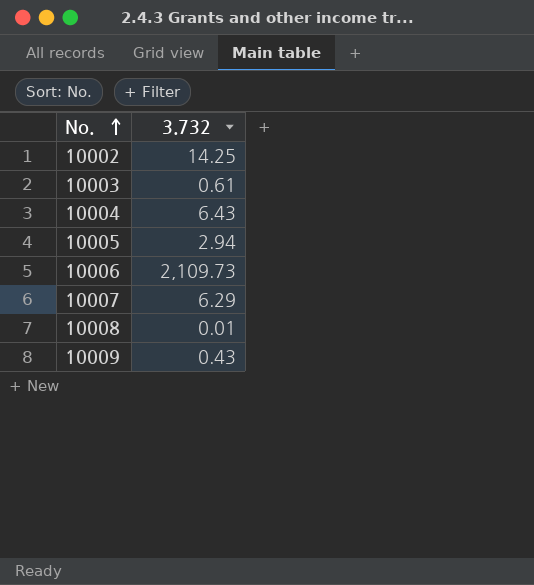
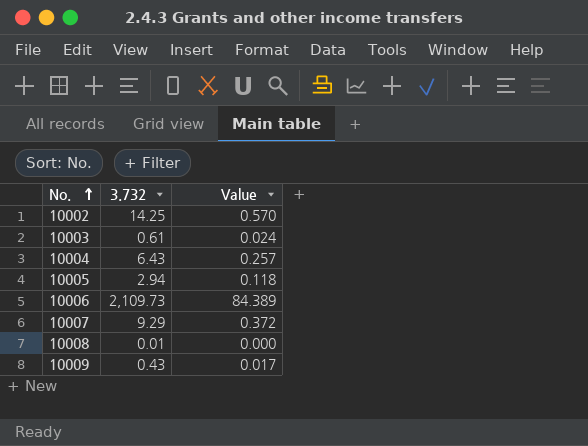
column Value | formula: none -> [3.732] * 0.04
10007 | 3.732: 6.29 -> 9.29

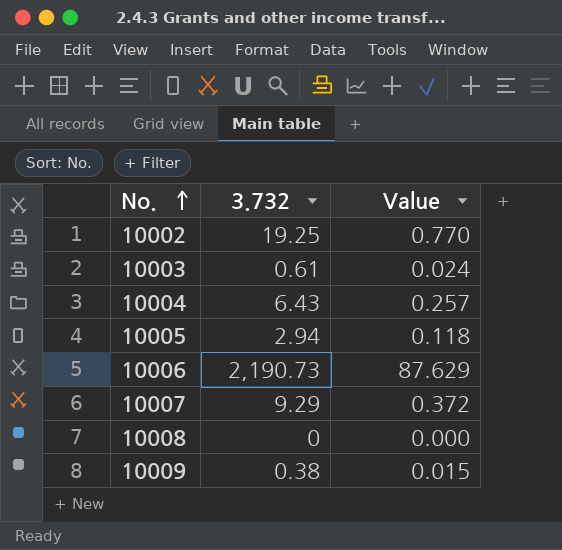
10002 | 3.732: 14.25 -> 19.25
10002 | Value: 0.570 -> 0.770
10006 | 3.732: 2,109.73 -> 2,190.73
10006 | Value: 84.389 -> 87.629
10008 | 3.732: 0.01 -> 0
10009 | 3.732: 0.43 -> 0.38
10009 | Value: 0.017 -> 0.015

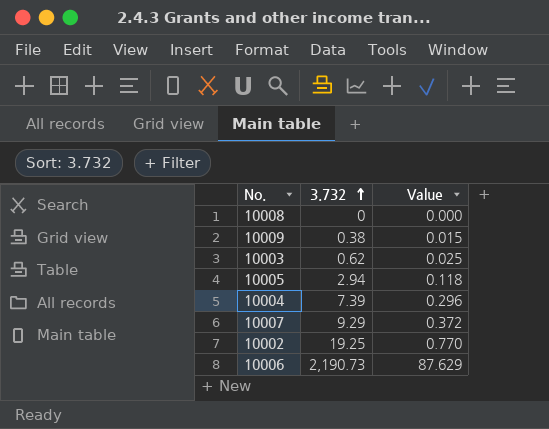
row order: No. ascending -> 3.732 ascending
10003 | 3.732: 0.61 -> 0.62
10003 | Value: 0.024 -> 0.025
10004 | 3.732: 6.43 -> 7.39
10004 | Value: 0.257 -> 0.296

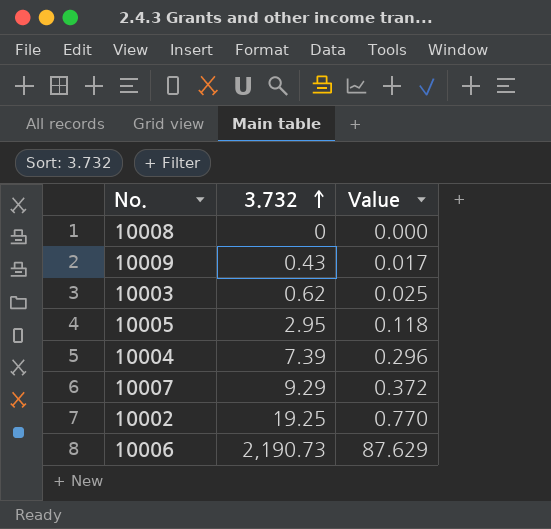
10009 | 3.732: 0.38 -> 0.43
10009 | Value: 0.015 -> 0.017
10005 | 3.732: 2.94 -> 2.95

